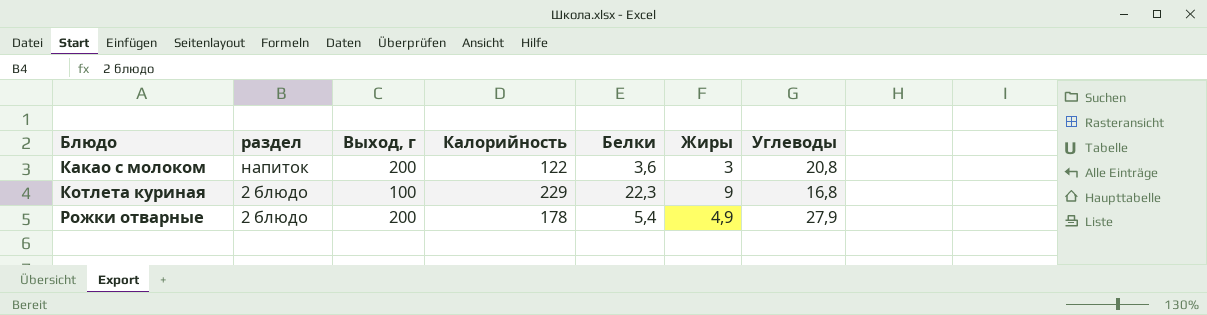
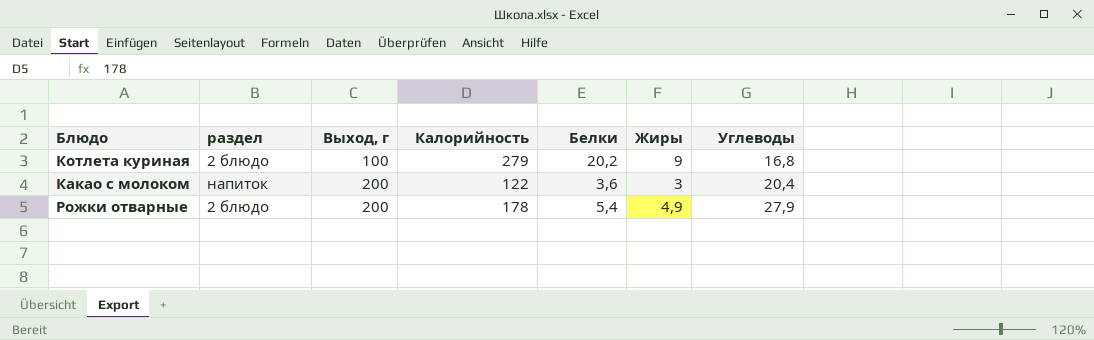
row order: Блюдо ascending -> Выход, г ascending
Котлета куриная | Калорийность: 229 -> 279
Котлета куриная | Белки: 22,3 -> 20,2
Какао с молоком | Углеводы: 20,8 -> 20,4

